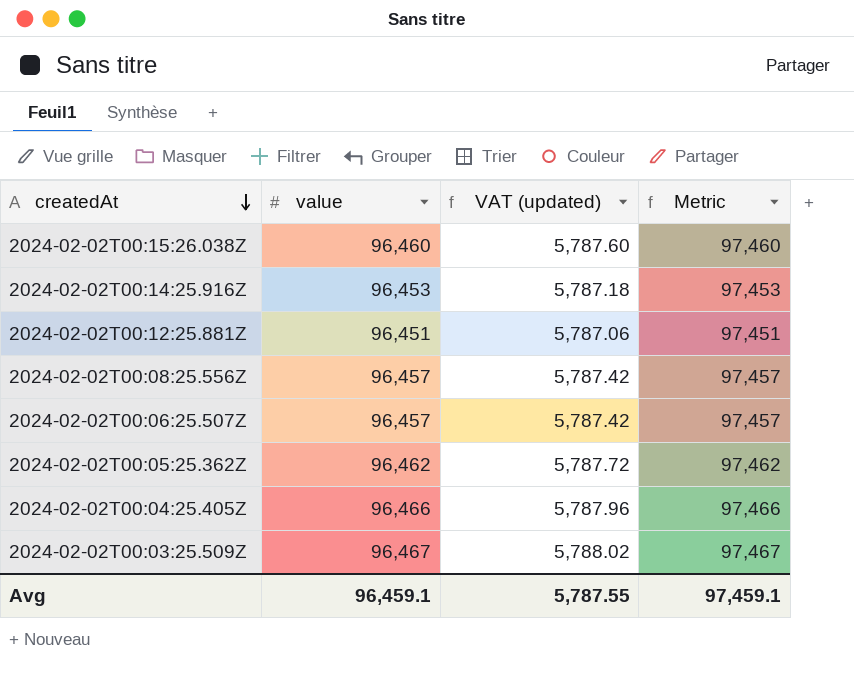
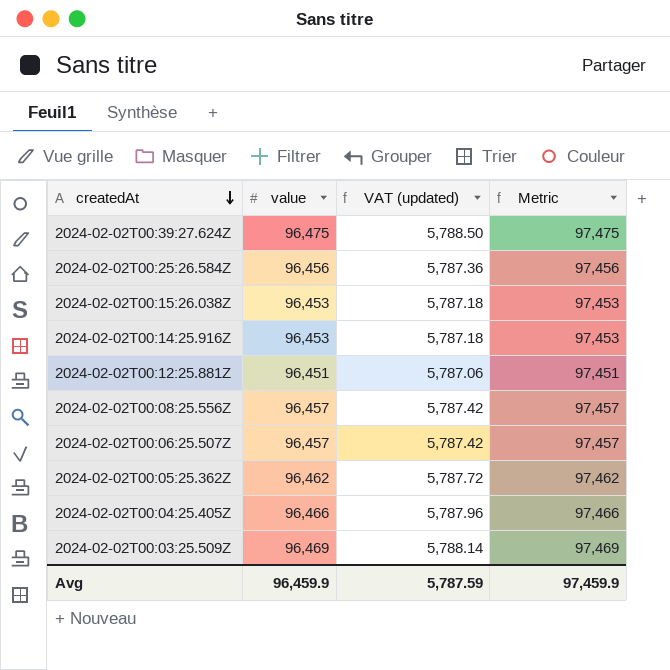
row 2024-02-02T00:39:27.624Z: none -> 96,475 | 5,788.50 | 97,475
row 2024-02-02T00:25:26.584Z: none -> 96,456 | 5,787.36 | 97,456
2024-02-02T00:15:26.038Z | value: 96,460 -> 96,453
2024-02-02T00:15:26.038Z | VAT (updated): 5,787.60 -> 5,787.18
2024-02-02T00:15:26.038Z | Metric: 97,460 -> 97,453
2024-02-02T00:03:25.509Z | value: 96,467 -> 96,469
2024-02-02T00:03:25.509Z | VAT (updated): 5,788.02 -> 5,788.14
2024-02-02T00:03:25.509Z | Metric: 97,467 -> 97,469
Avg | value: 96,459.1 -> 96,459.9
Avg | VAT (updated): 5,787.55 -> 5,787.59
Avg | Metric: 97,459.1 -> 97,459.9

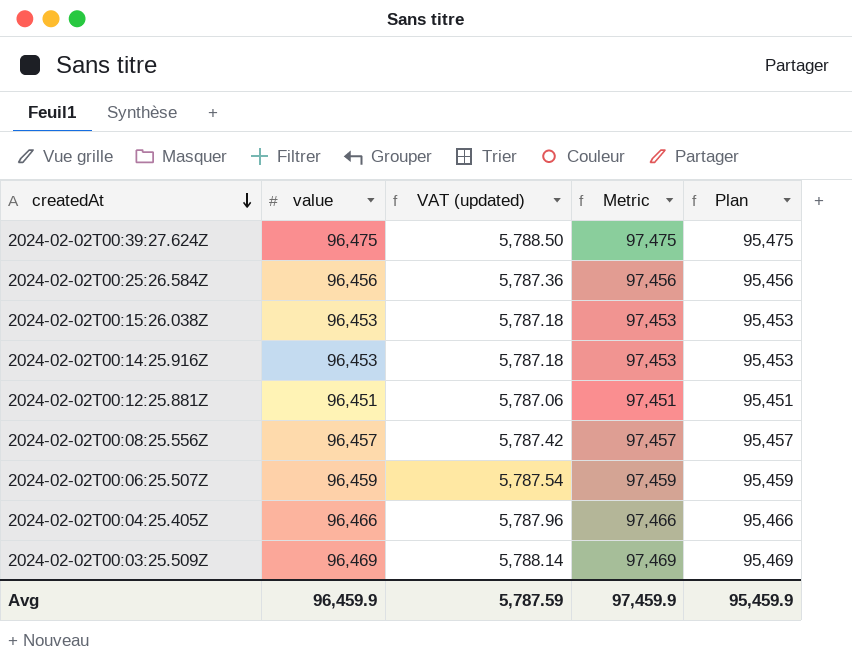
column Plan | formula: none -> [value] - 1000
row 2024-02-02T00:05:25.362Z: 96,462 | 5,787.72 | 97,462 -> none
2024-02-02T00:06:25.507Z | value: 96,457 -> 96,459
2024-02-02T00:06:25.507Z | VAT (updated): 5,787.42 -> 5,787.54
2024-02-02T00:06:25.507Z | Metric: 97,457 -> 97,459

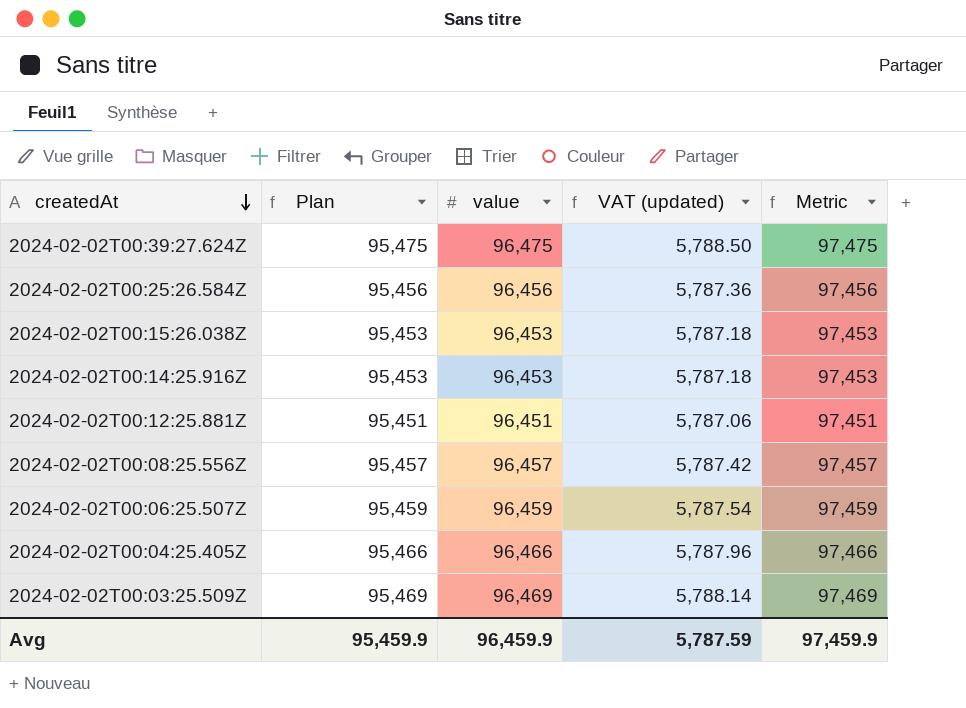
column Plan | position: 5 -> 2

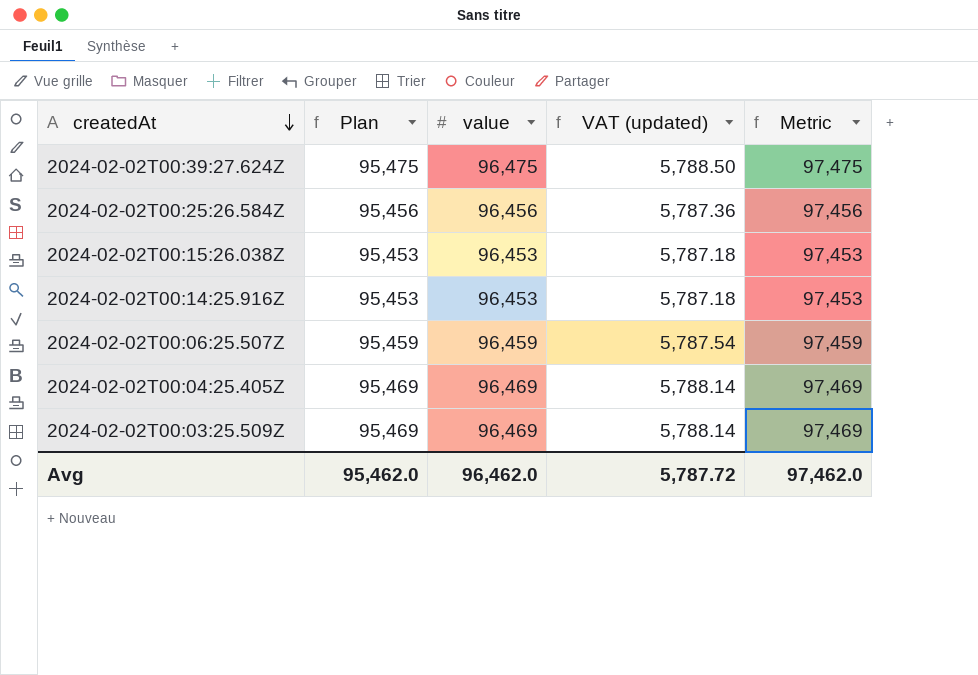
row 2024-02-02T00:12:25.881Z: 95,451 | 96,451 | 5,787.06 | 97,451 -> none
row 2024-02-02T00:08:25.556Z: 95,457 | 96,457 | 5,787.42 | 97,457 -> none
2024-02-02T00:04:25.405Z | Plan: 95,466 -> 95,469
2024-02-02T00:04:25.405Z | value: 96,466 -> 96,469
2024-02-02T00:04:25.405Z | VAT (updated): 5,787.96 -> 5,788.14
2024-02-02T00:04:25.405Z | Metric: 97,466 -> 97,469
Avg | Plan: 95,459.9 -> 95,462.0
Avg | value: 96,459.9 -> 96,462.0
Avg | VAT (updated): 5,787.59 -> 5,787.72
Avg | Metric: 97,459.9 -> 97,462.0

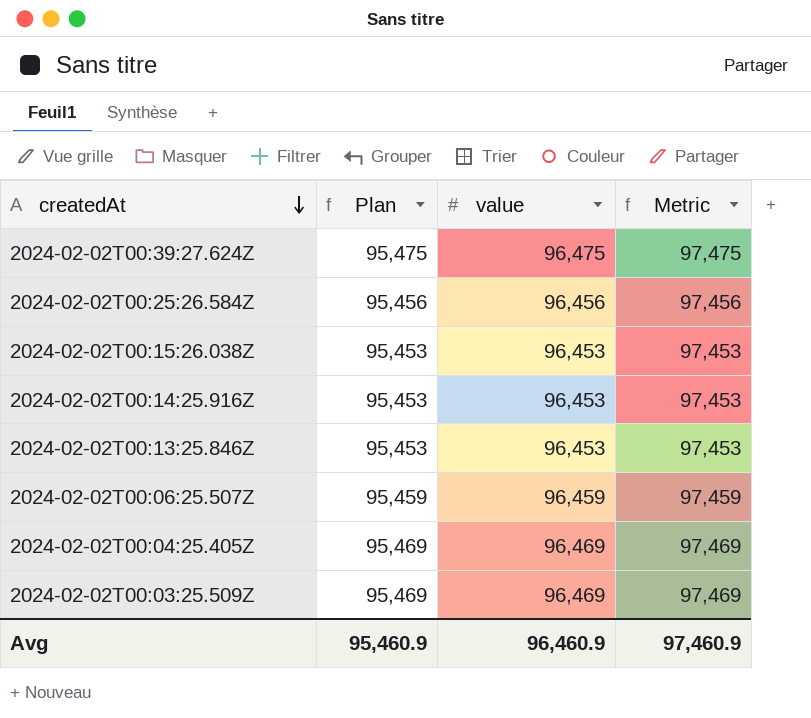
column VAT (updated) | formula: [value] * 0.06 -> none
row 2024-02-02T00:13:25.846Z: none -> 95,453 | 96,453 | 97,453
Avg | Plan: 95,462.0 -> 95,460.9
Avg | value: 96,462.0 -> 96,460.9
Avg | Metric: 97,462.0 -> 97,460.9

